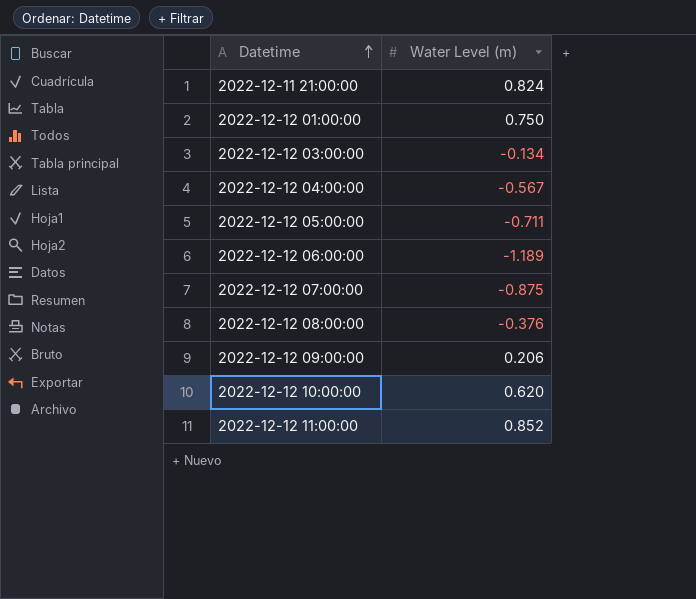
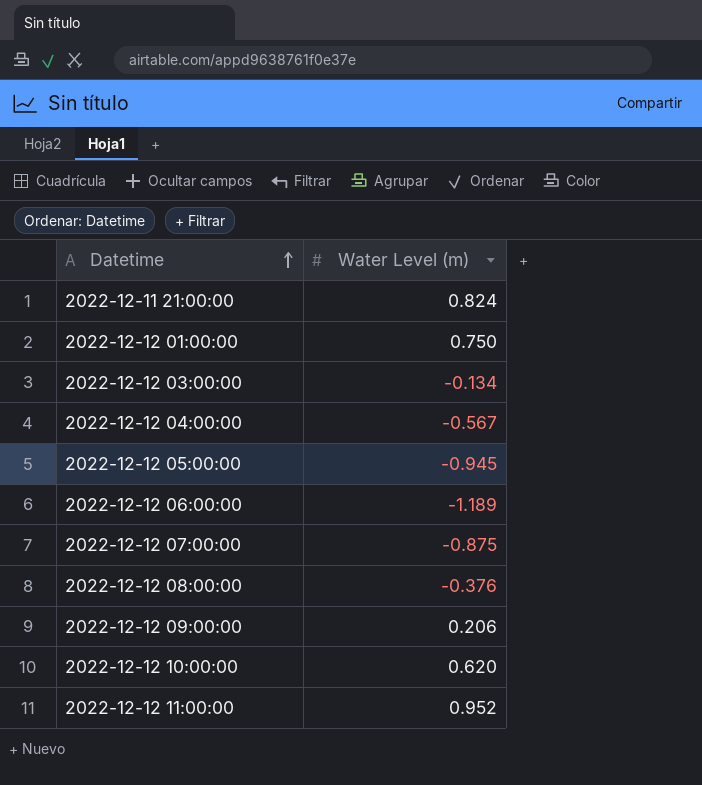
2022-12-12 05:00:00 | Water Level (m): -0.711 -> -0.945
2022-12-12 11:00:00 | Water Level (m): 0.852 -> 0.952

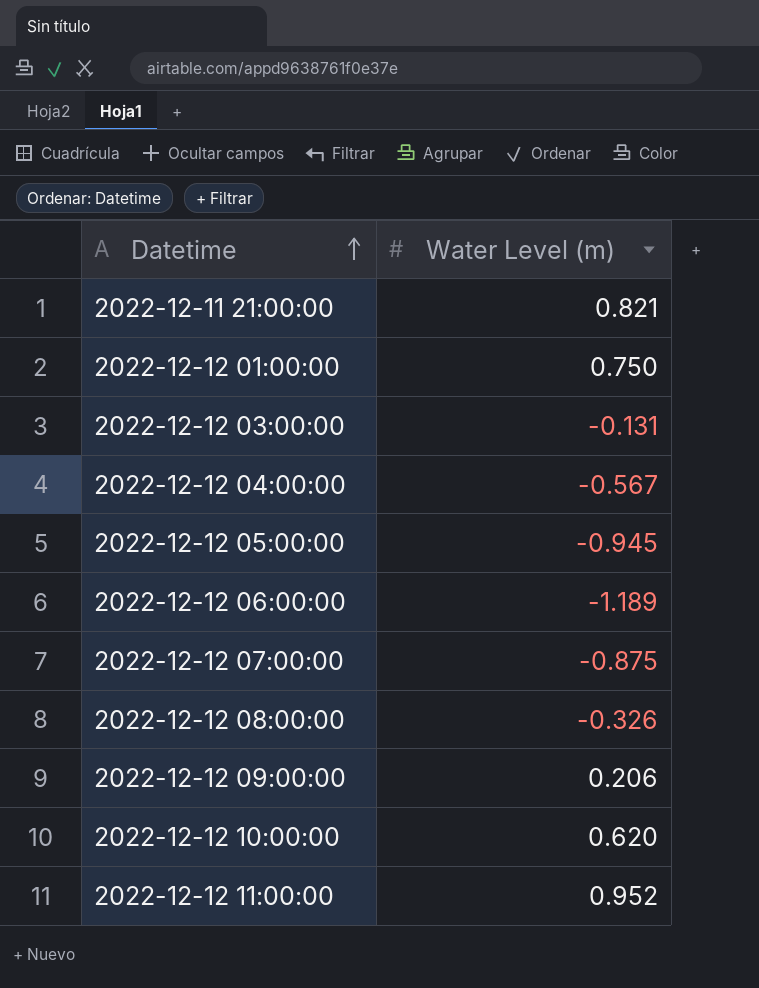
2022-12-11 21:00:00 | Water Level (m): 0.824 -> 0.821
2022-12-12 03:00:00 | Water Level (m): -0.134 -> -0.131
2022-12-12 08:00:00 | Water Level (m): -0.376 -> -0.326

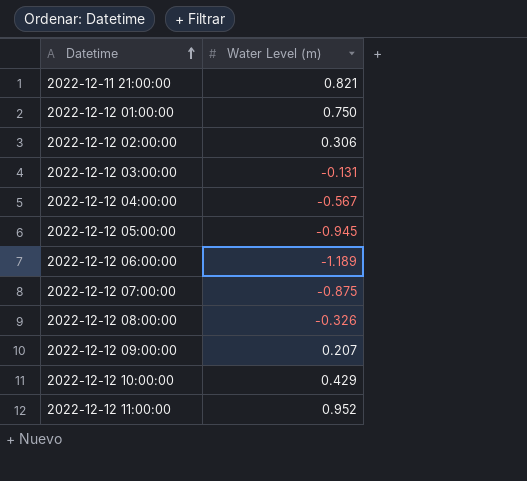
row 2022-12-12 02:00:00: none -> 0.306
2022-12-12 09:00:00 | Water Level (m): 0.206 -> 0.207
2022-12-12 10:00:00 | Water Level (m): 0.620 -> 0.429

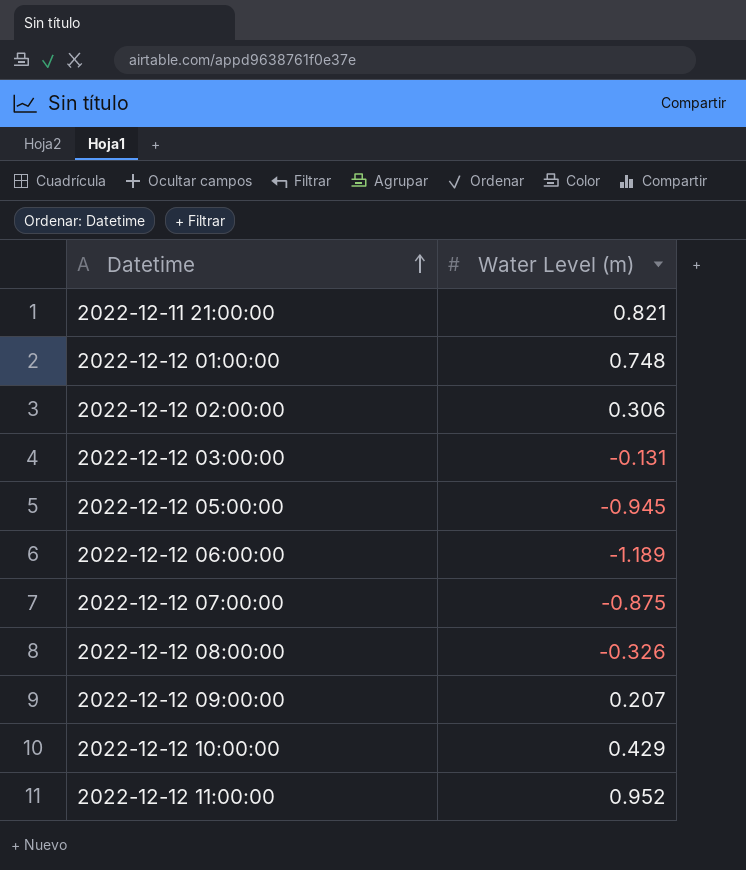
row 2022-12-12 04:00:00: -0.567 -> none
2022-12-12 01:00:00 | Water Level (m): 0.750 -> 0.748

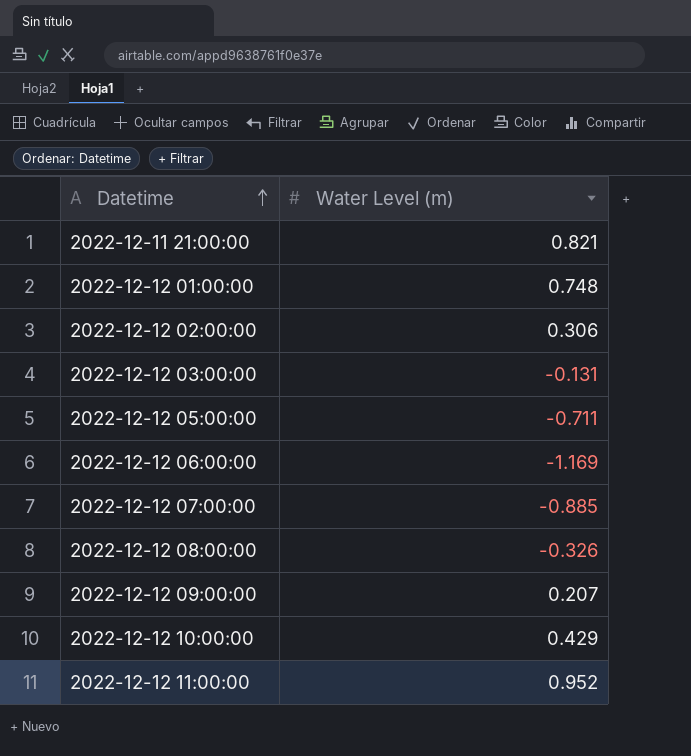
2022-12-12 05:00:00 | Water Level (m): -0.945 -> -0.711
2022-12-12 06:00:00 | Water Level (m): -1.189 -> -1.169
2022-12-12 07:00:00 | Water Level (m): -0.875 -> -0.885

